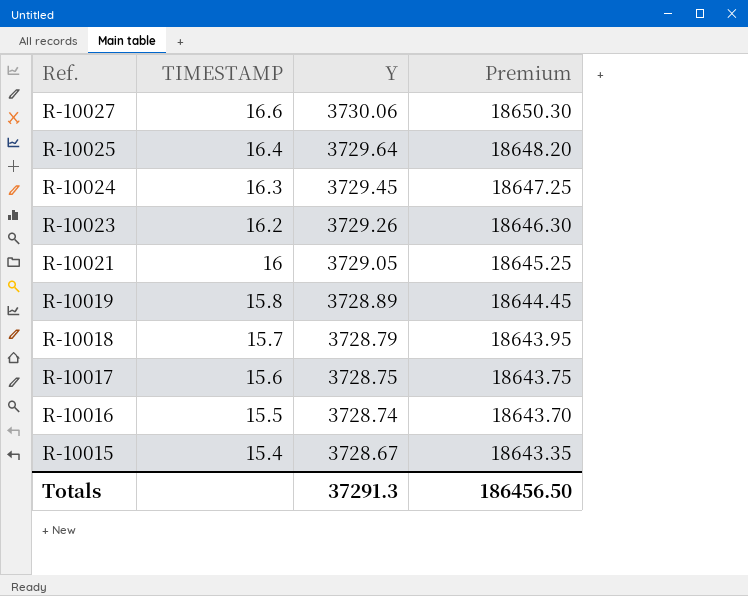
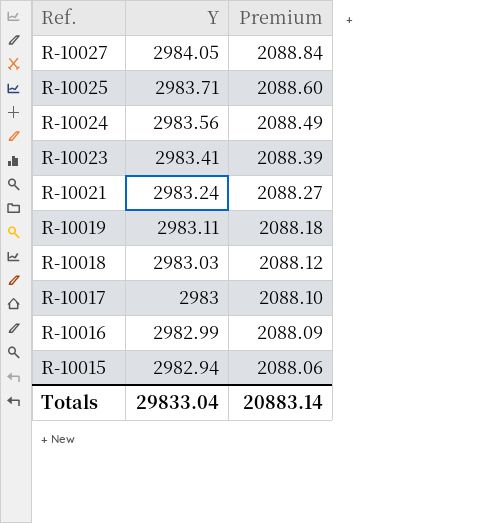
column TIMESTAMP | position: 2 -> none
column Premium | formula: [Y] * 5 -> [Y] * 0.7
R-10027 | Y: 3730.06 -> 2984.05
R-10025 | Y: 3729.64 -> 2983.71
R-10024 | Y: 3729.45 -> 2983.56
R-10023 | Y: 3729.26 -> 2983.41
R-10021 | Y: 3729.05 -> 2983.24
R-10019 | Y: 3728.89 -> 2983.11
R-10018 | Y: 3728.79 -> 2983.03
R-10017 | Y: 3728.75 -> 2983
R-10016 | Y: 3728.74 -> 2982.99
R-10015 | Y: 3728.67 -> 2982.94
Totals | Y: 37291.3 -> 29833.04
Totals | Premium: 186456.50 -> 20883.14

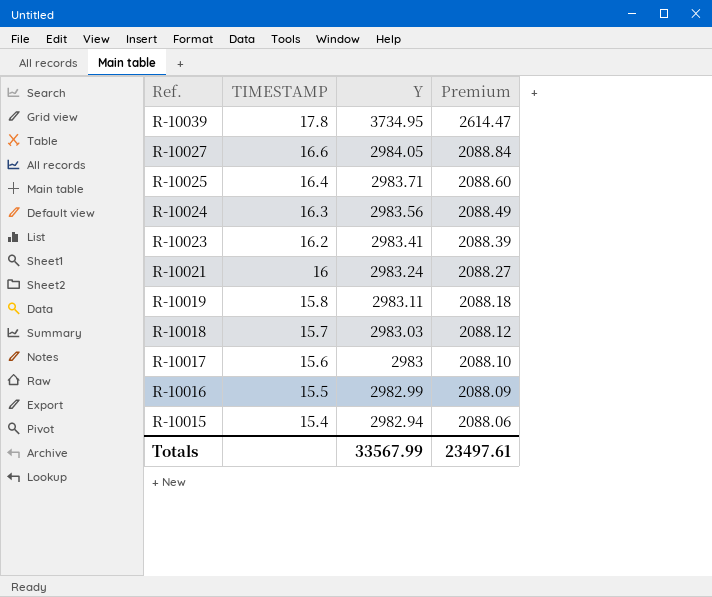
column TIMESTAMP | position: none -> 2
row R-10039: none -> 17.8 | 3734.95 | 2614.47
Totals | Y: 29833.04 -> 33567.99
Totals | Premium: 20883.14 -> 23497.61

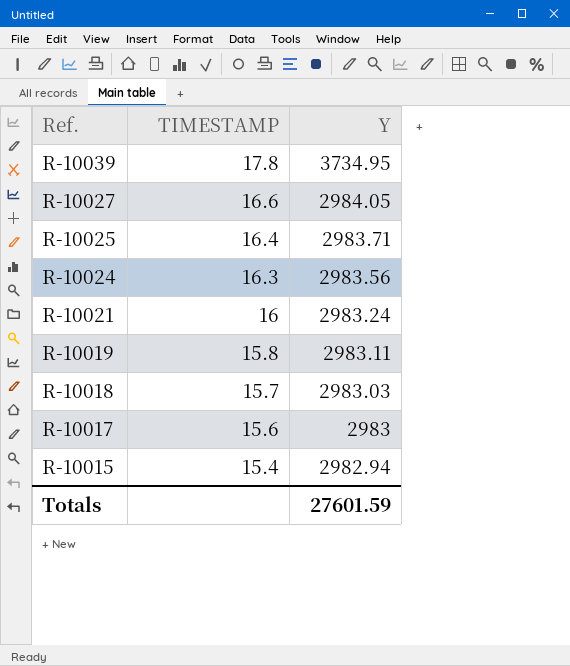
column Premium | formula: [Y] * 0.7 -> none
row R-10023: 16.2 | 2983.41 | 2088.39 -> none
row R-10016: 15.5 | 2982.99 | 2088.09 -> none
Totals | Y: 33567.99 -> 27601.59

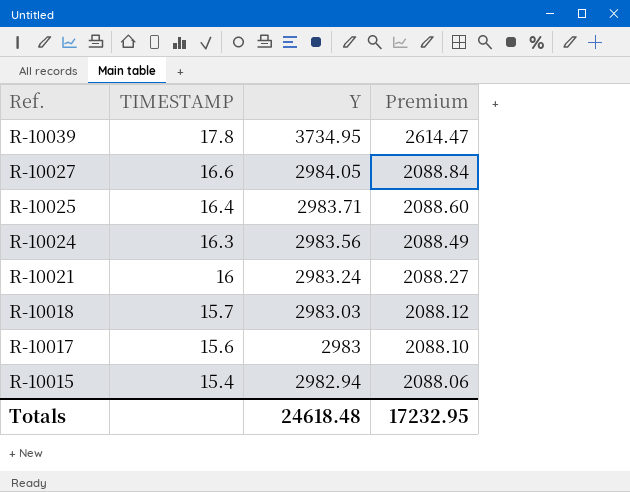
column Premium | formula: none -> [Y] * 0.7
row R-10019: 15.8 | 2983.11 -> none
Totals | Y: 27601.59 -> 24618.48

